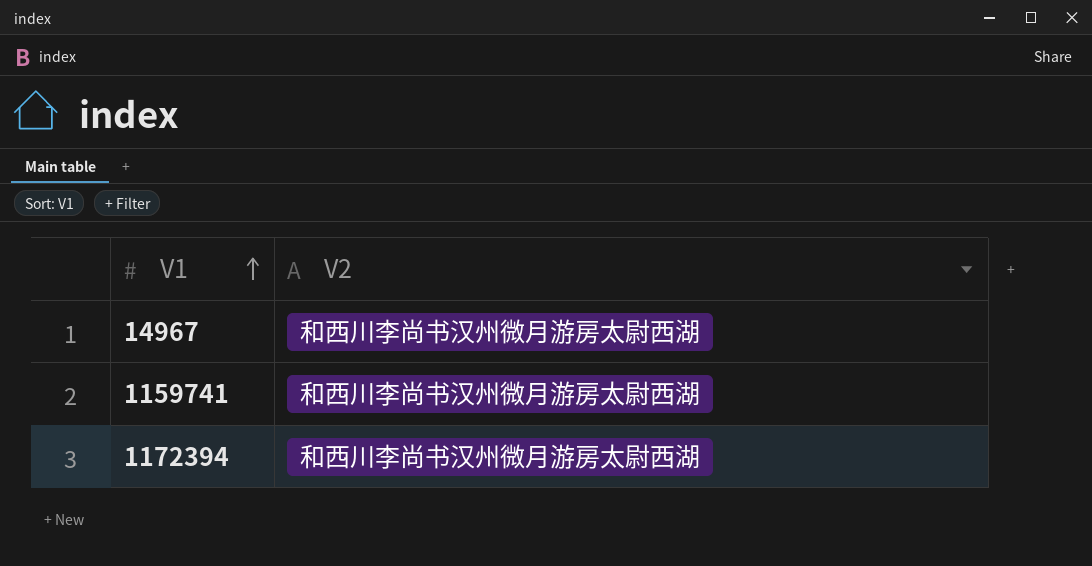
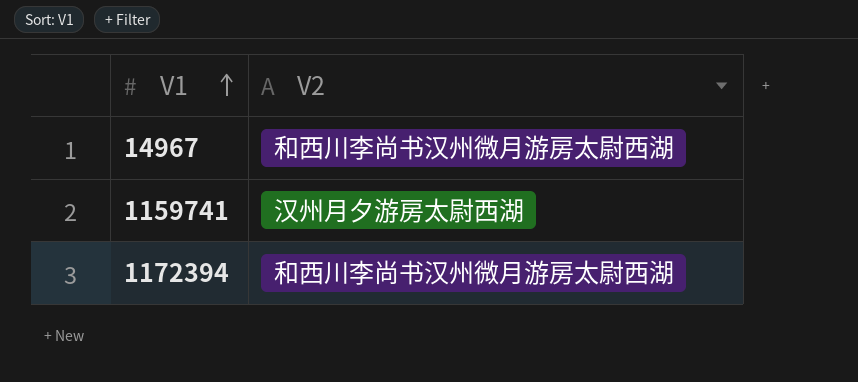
1159741 | V2: 和西川李尚书汉州微月游房太尉西湖 -> 汉州月夕游房太尉西湖

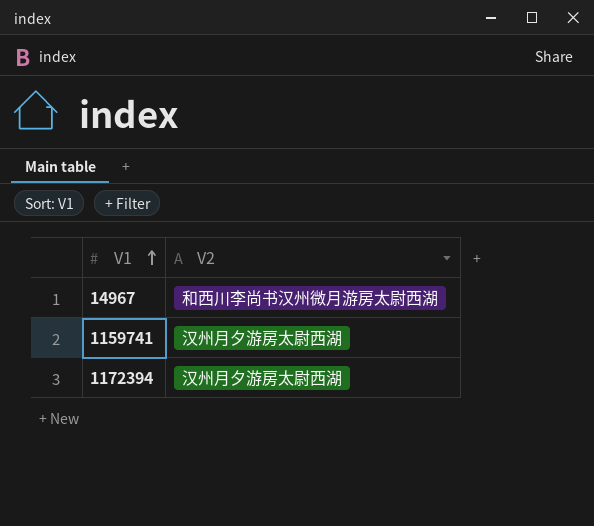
1172394 | V2: 和西川李尚书汉州微月游房太尉西湖 -> 汉州月夕游房太尉西湖

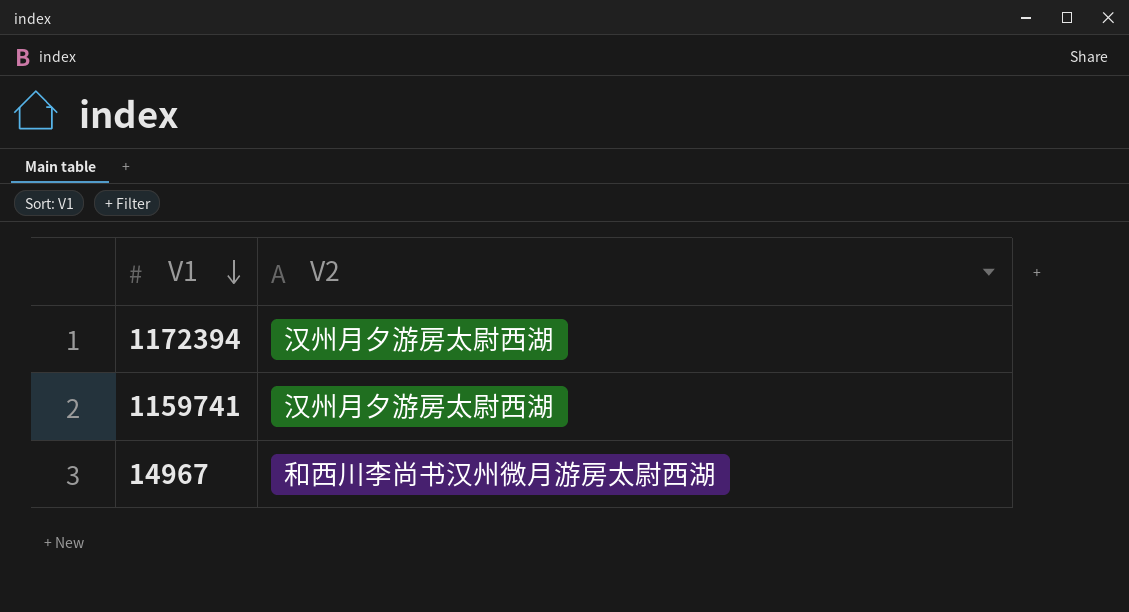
row order: V1 ascending -> V1 descending

